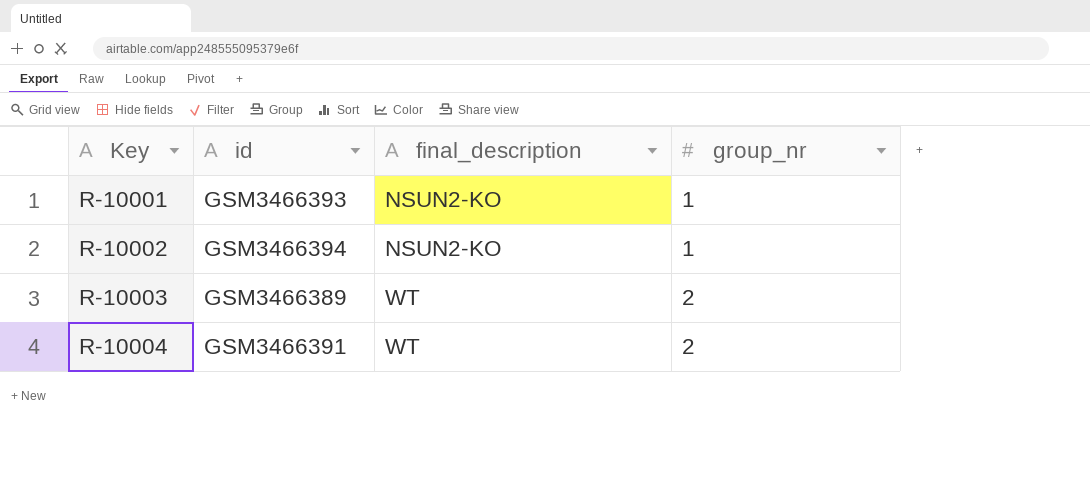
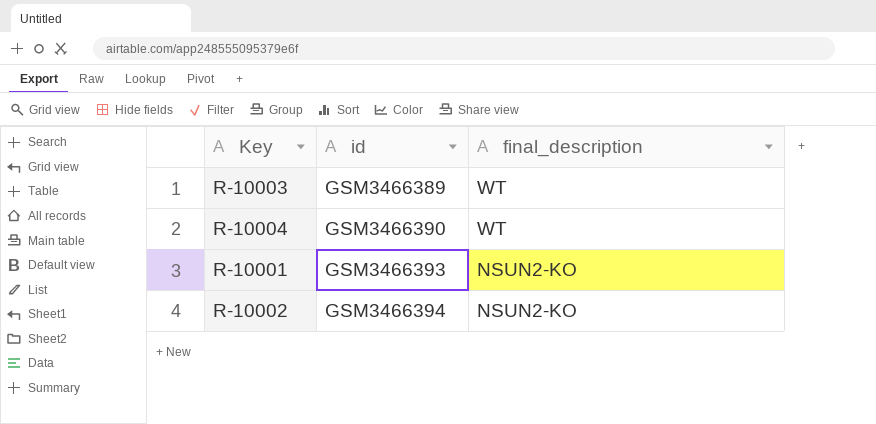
row order: Key ascending -> id ascending
column group_nr | position: 4 -> none
R-10004 | id: GSM3466391 -> GSM3466390

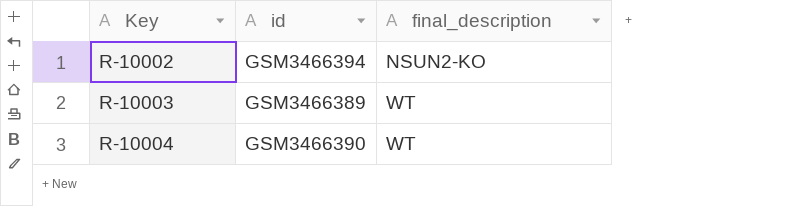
row order: id ascending -> Key ascending
row R-10001: GSM3466393 | NSUN2-KO -> none

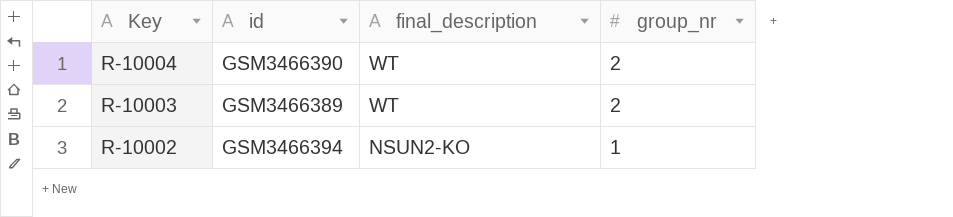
row order: Key ascending -> Key descending
column group_nr | position: none -> 4

